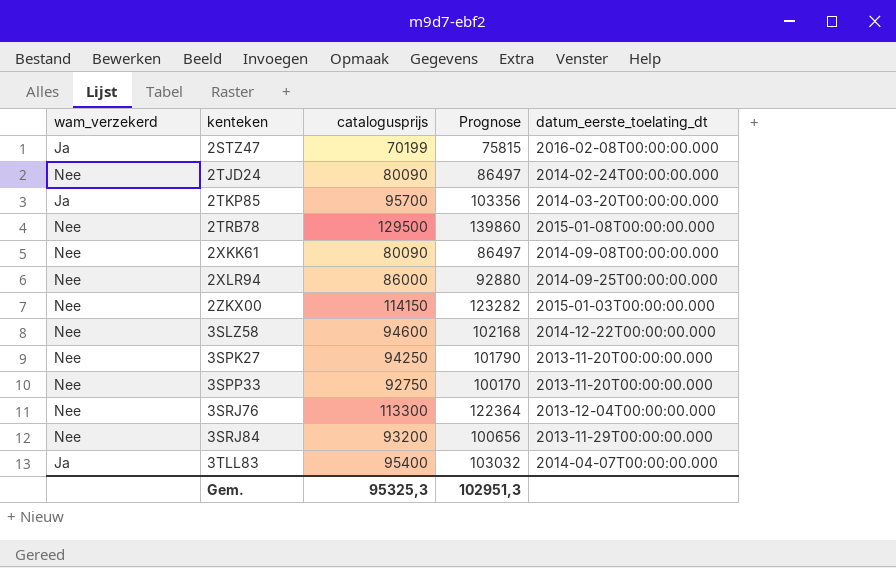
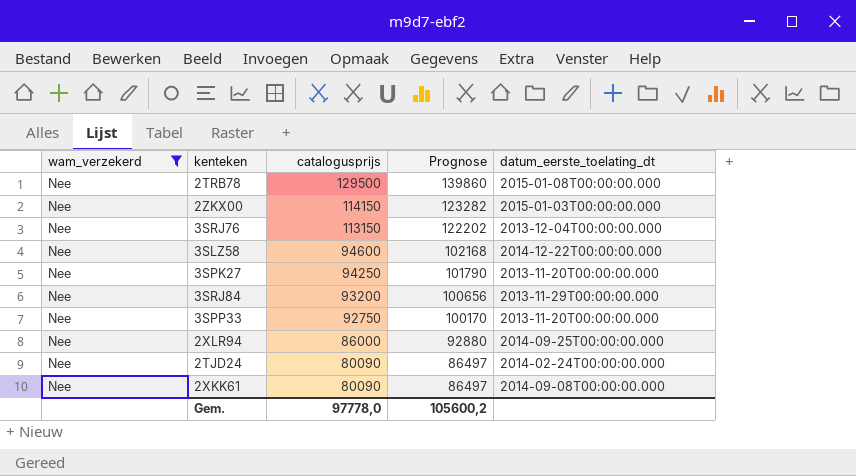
filter: none -> wam_verzekerd = Nee
row order: kenteken ascending -> catalogusprijs descending
3SRJ76 | catalogusprijs: 113300 -> 113150
3SRJ76 | Prognose: 122364 -> 122202
Gem. | catalogusprijs: 95325,3 -> 97778,0
Gem. | Prognose: 102951,3 -> 105600,2

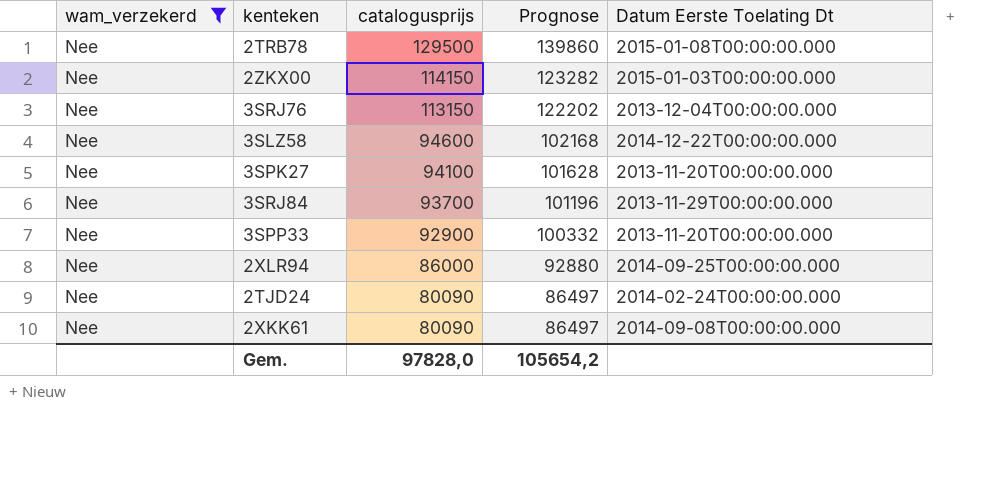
column name: datum_eerste_toelating_dt -> Datum Eerste Toelating Dt
3SPK27 | catalogusprijs: 94250 -> 94100
3SPK27 | Prognose: 101790 -> 101628
3SRJ84 | catalogusprijs: 93200 -> 93700
3SRJ84 | Prognose: 100656 -> 101196
3SPP33 | catalogusprijs: 92750 -> 92900
3SPP33 | Prognose: 100170 -> 100332
Gem. | catalogusprijs: 97778,0 -> 97828,0
Gem. | Prognose: 105600,2 -> 105654,2

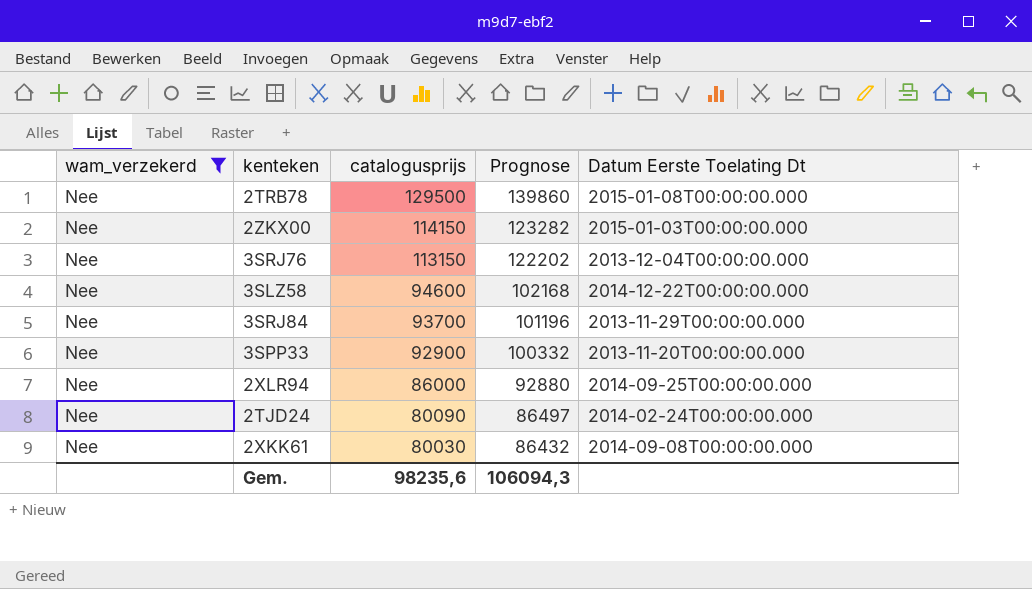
row 3SPK27: Nee | 94100 | 101628 | 2013-11-20T00:00:00.000 -> none
2XKK61 | catalogusprijs: 80090 -> 80030
2XKK61 | Prognose: 86497 -> 86432
Gem. | catalogusprijs: 97828,0 -> 98235,6
Gem. | Prognose: 105654,2 -> 106094,3

